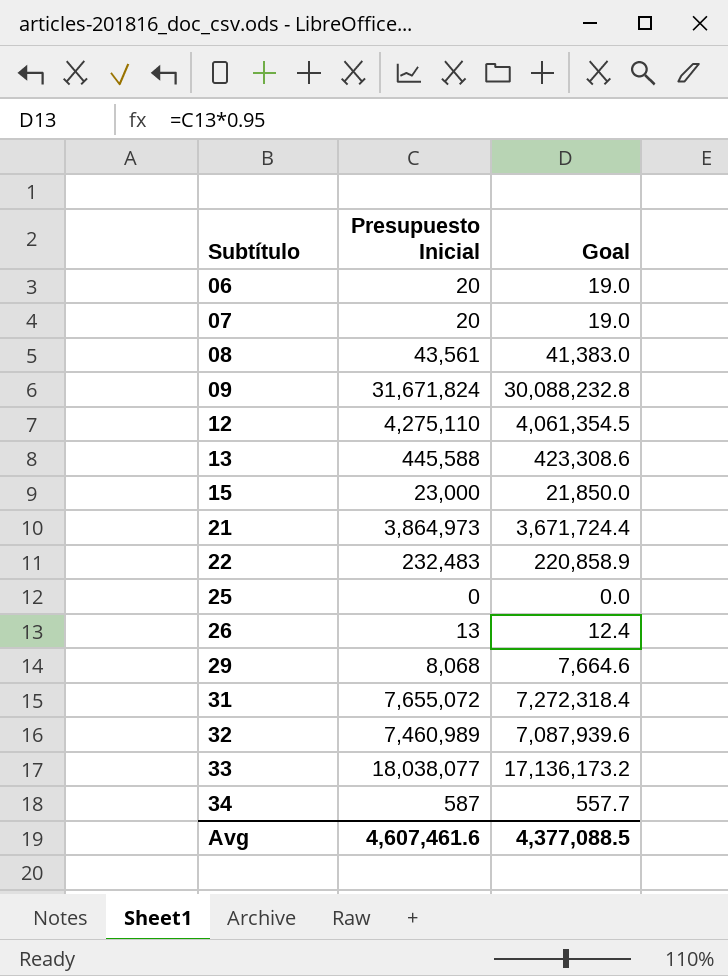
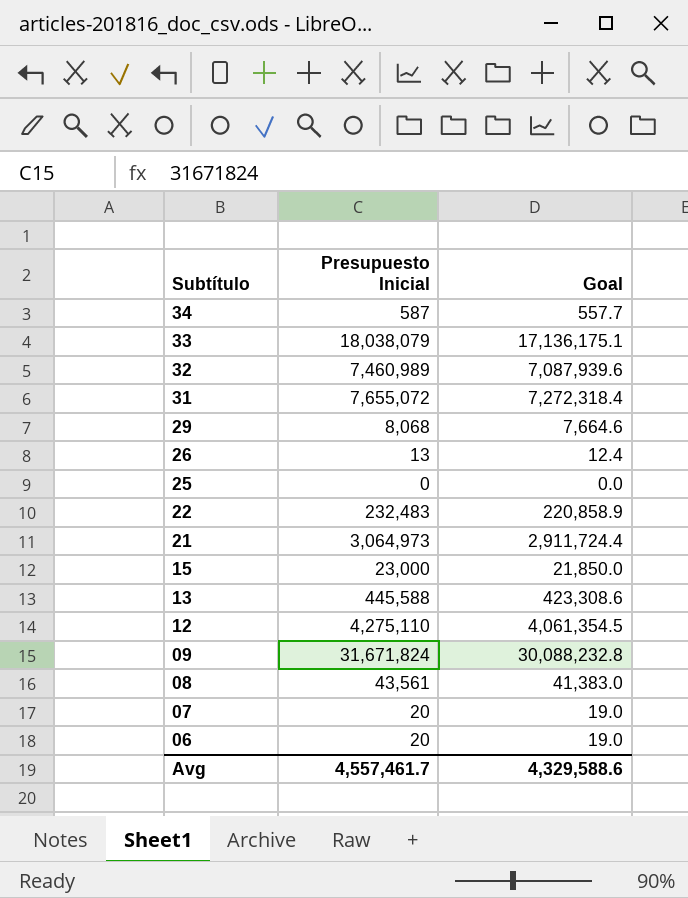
row order: Subtítulo ascending -> Subtítulo descending
33 | Presupuesto Inicial: 18,038,077 -> 18,038,079
33 | Goal: 17,136,173.2 -> 17,136,175.1
21 | Presupuesto Inicial: 3,864,973 -> 3,064,973
21 | Goal: 3,671,724.4 -> 2,911,724.4
Avg | Presupuesto Inicial: 4,607,461.6 -> 4,557,461.7
Avg | Goal: 4,377,088.5 -> 4,329,588.6

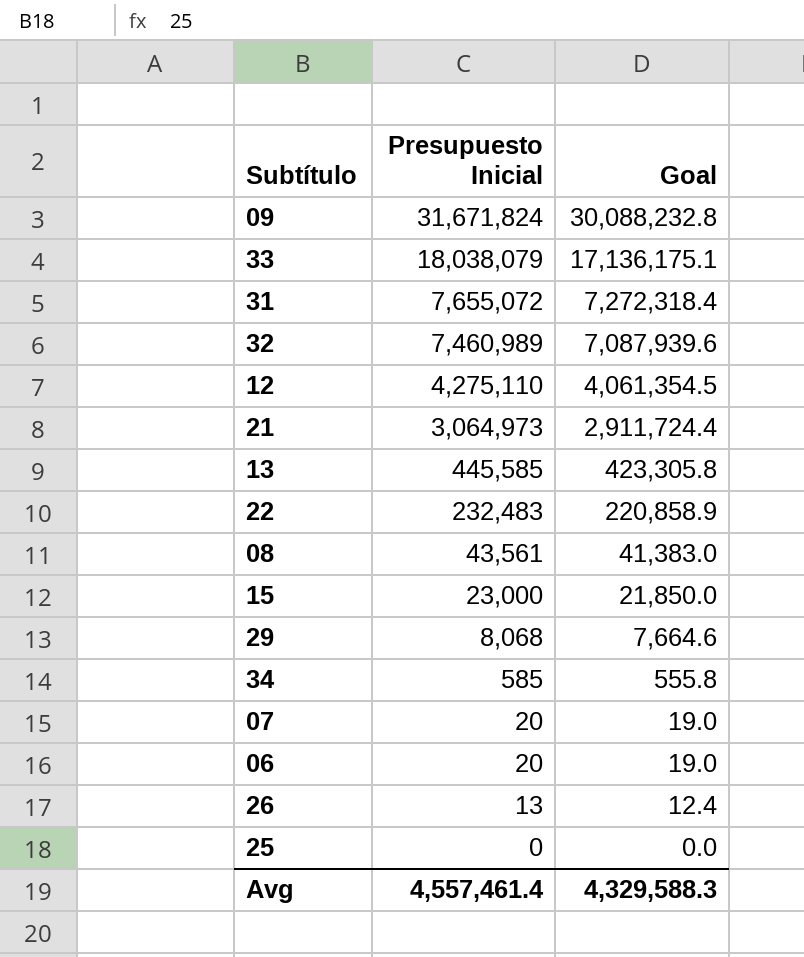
row order: Subtítulo descending -> Presupuesto Inicial descending
13 | Presupuesto Inicial: 445,588 -> 445,585
13 | Goal: 423,308.6 -> 423,305.8
34 | Presupuesto Inicial: 587 -> 585
34 | Goal: 557.7 -> 555.8
Avg | Presupuesto Inicial: 4,557,461.7 -> 4,557,461.4
Avg | Goal: 4,329,588.6 -> 4,329,588.3

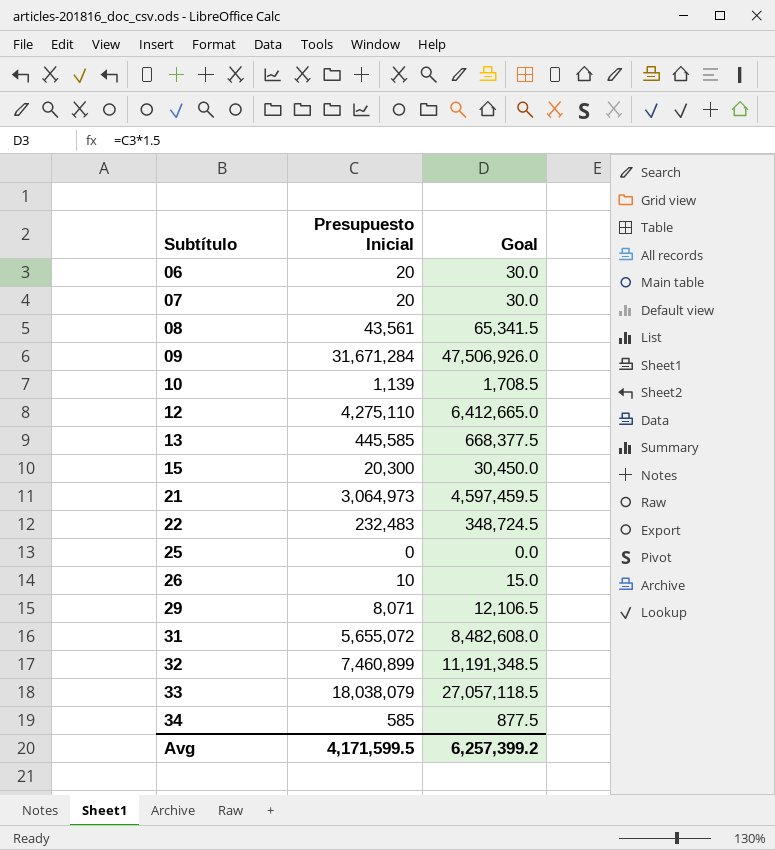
row order: Presupuesto Inicial descending -> Subtítulo ascending
column Goal | formula: [Presupuesto Inicial] * 0.95 -> [Presupuesto Inicial] * 1.5
09 | Presupuesto Inicial: 31,671,824 -> 31,671,284
row 10: none -> 1,139 | 1,708.5
15 | Presupuesto Inicial: 23,000 -> 20,300
26 | Presupuesto Inicial: 13 -> 10
29 | Presupuesto Inicial: 8,068 -> 8,071
31 | Presupuesto Inicial: 7,655,072 -> 5,655,072
32 | Presupuesto Inicial: 7,460,989 -> 7,460,899
Avg | Presupuesto Inicial: 4,557,461.4 -> 4,171,599.5
Avg | Goal: 4,329,588.3 -> 6,257,399.2

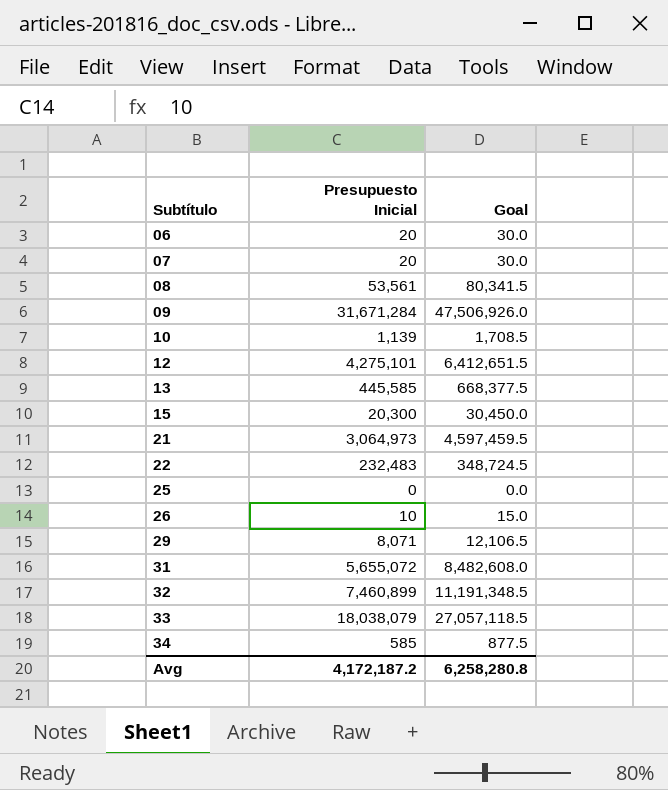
08 | Presupuesto Inicial: 43,561 -> 53,561
08 | Goal: 65,341.5 -> 80,341.5
12 | Presupuesto Inicial: 4,275,110 -> 4,275,101
12 | Goal: 6,412,665.0 -> 6,412,651.5
Avg | Presupuesto Inicial: 4,171,599.5 -> 4,172,187.2
Avg | Goal: 6,257,399.2 -> 6,258,280.8

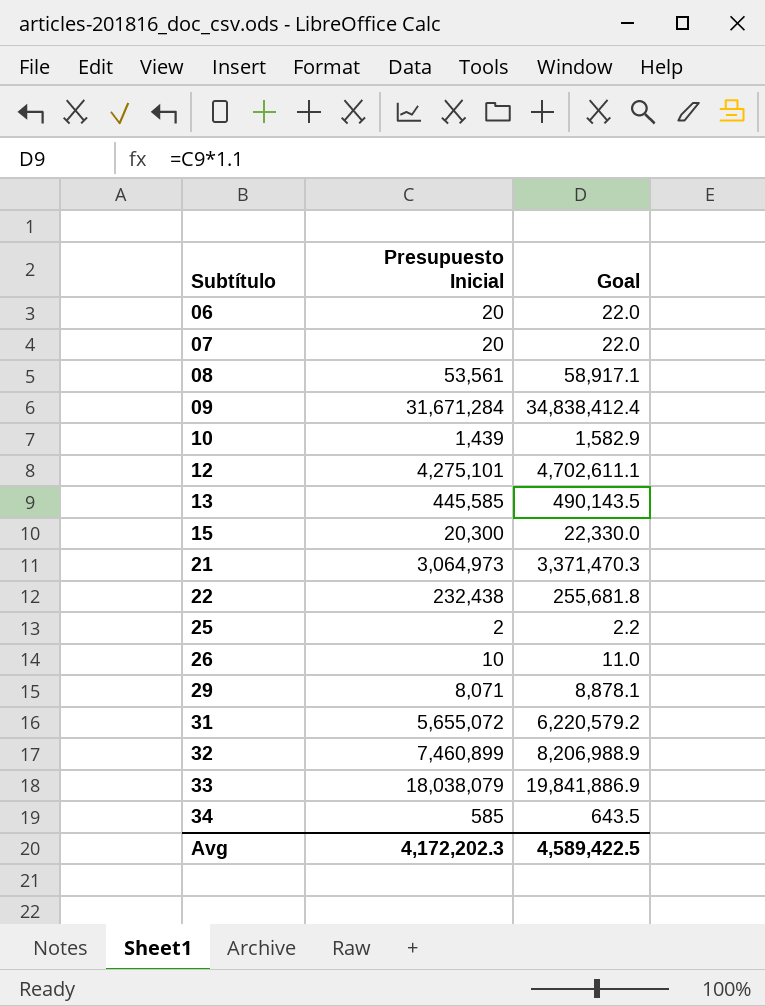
column Goal | formula: [Presupuesto Inicial] * 1.5 -> [Presupuesto Inicial] * 1.1
10 | Presupuesto Inicial: 1,139 -> 1,439
22 | Presupuesto Inicial: 232,483 -> 232,438
25 | Presupuesto Inicial: 0 -> 2
Avg | Presupuesto Inicial: 4,172,187.2 -> 4,172,202.3
Avg | Goal: 6,258,280.8 -> 4,589,422.5

